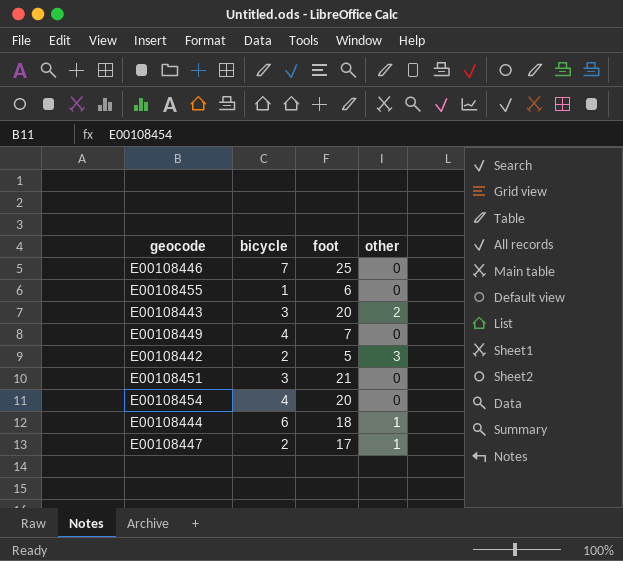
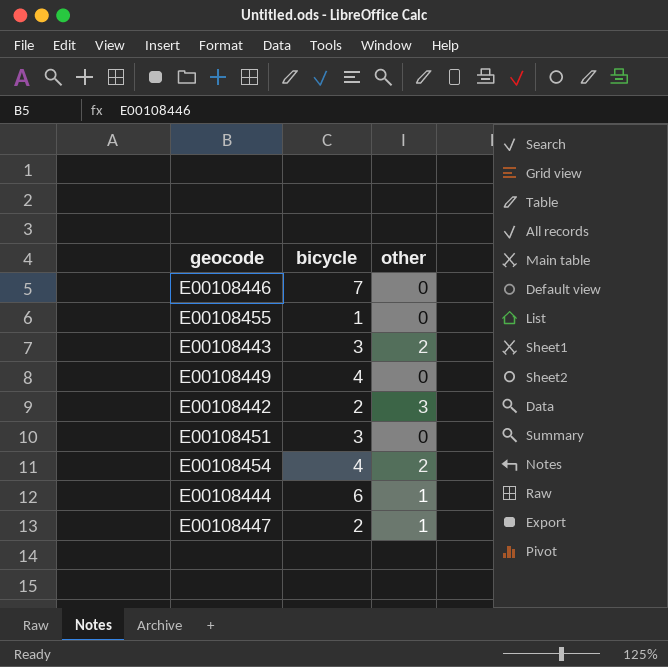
column foot | position: 3 -> none
E00108454 | other: 0 -> 2

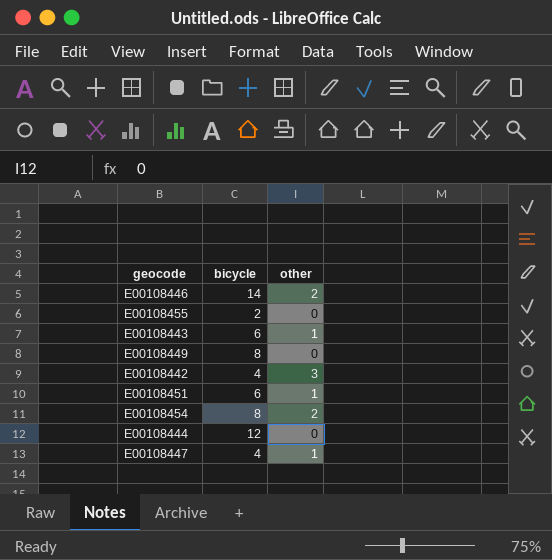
E00108446 | bicycle: 7 -> 14
E00108446 | other: 0 -> 2
E00108455 | bicycle: 1 -> 2
E00108443 | bicycle: 3 -> 6
E00108443 | other: 2 -> 1
E00108449 | bicycle: 4 -> 8
E00108442 | bicycle: 2 -> 4
E00108451 | bicycle: 3 -> 6
E00108451 | other: 0 -> 1
E00108454 | bicycle: 4 -> 8
E00108444 | bicycle: 6 -> 12
E00108444 | other: 1 -> 0
E00108447 | bicycle: 2 -> 4

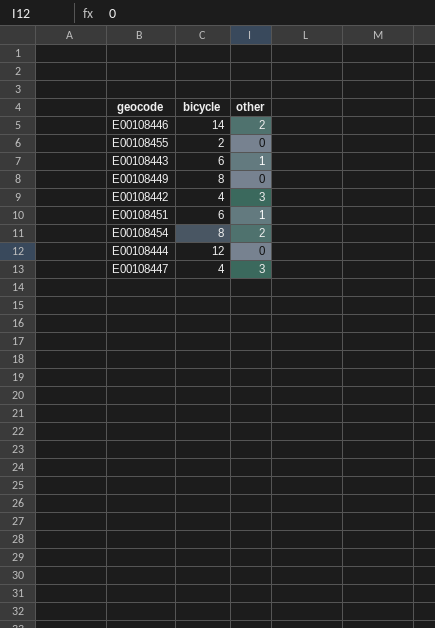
E00108447 | other: 1 -> 3

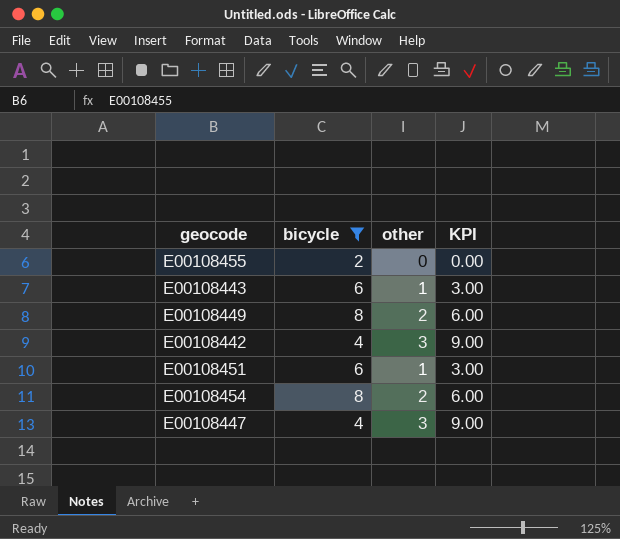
filter: none -> bicycle <= 8
column KPI | formula: none -> [other] * 3
E00108449 | other: 0 -> 2

